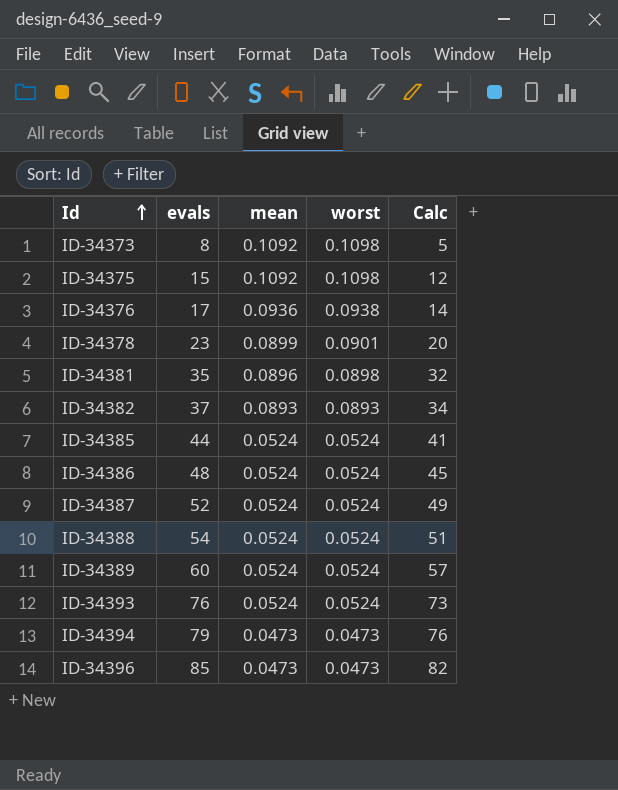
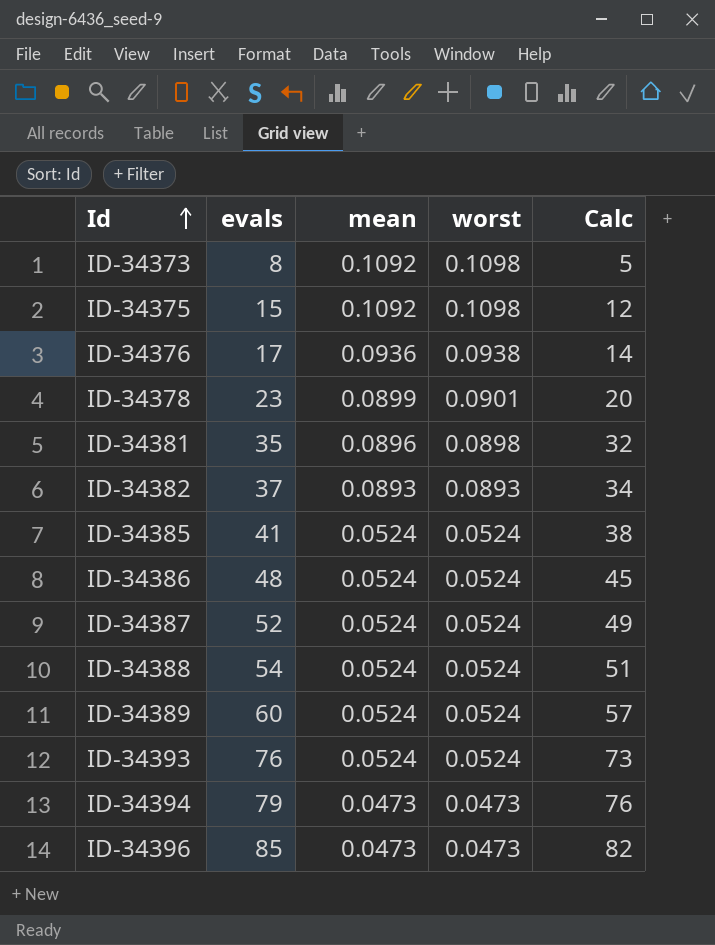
ID-34385 | evals: 44 -> 41
ID-34385 | Calc: 41 -> 38

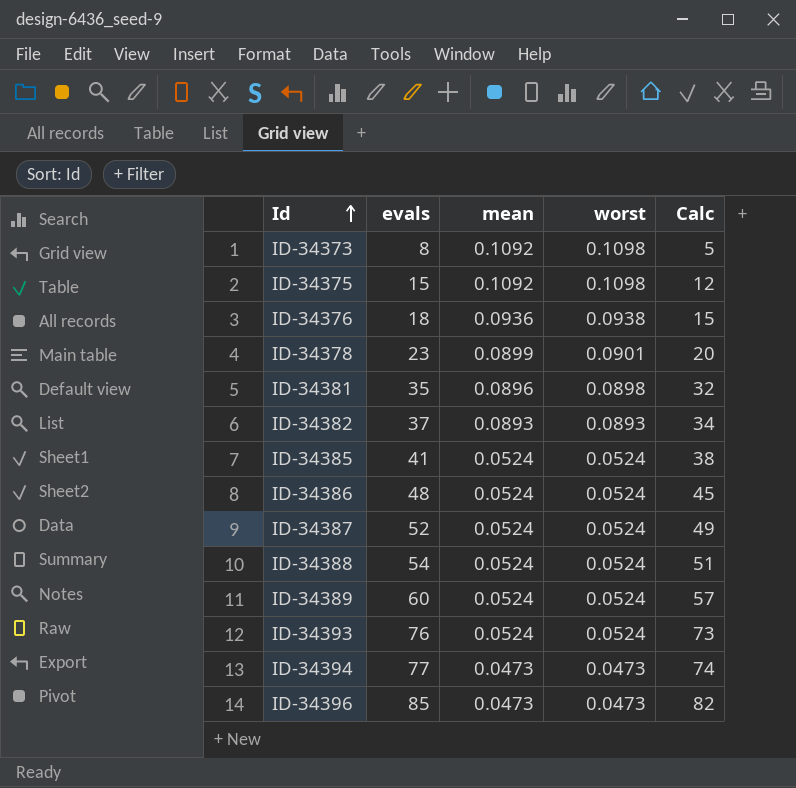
ID-34376 | evals: 17 -> 18
ID-34376 | Calc: 14 -> 15
ID-34394 | evals: 79 -> 77
ID-34394 | Calc: 76 -> 74

